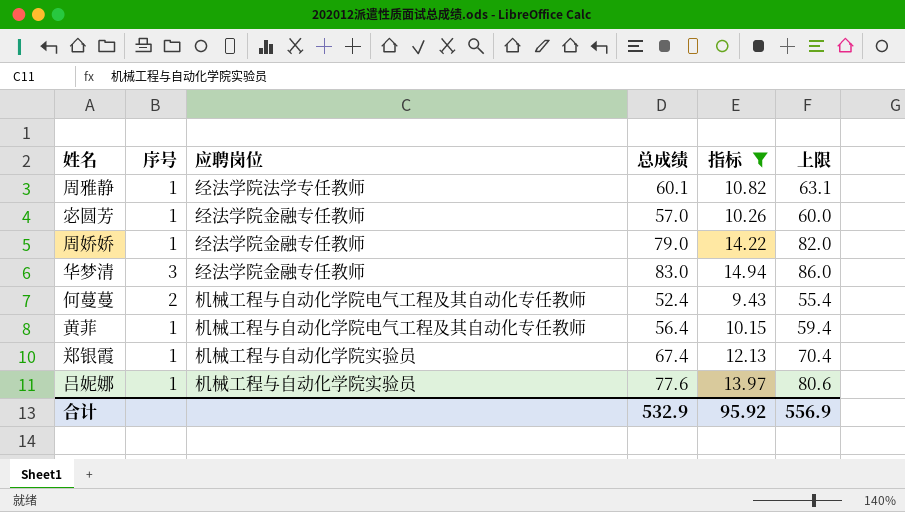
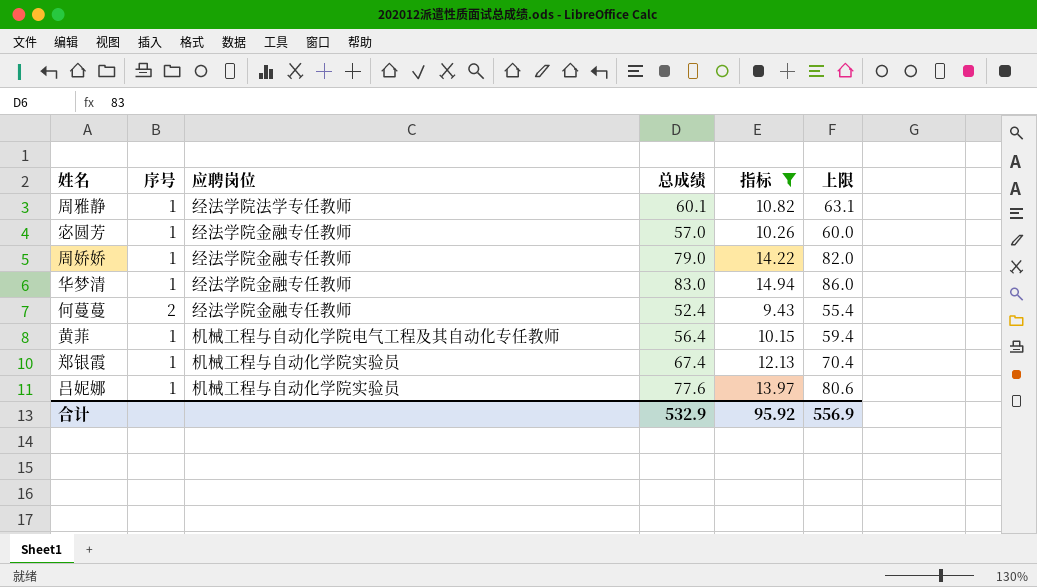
华梦清 | 序号: 3 -> 1
何蔓蔓 | 应聘岗位: 机械工程与自动化学院电气工程及其自动化专任教师 -> 经法学院金融专任教师

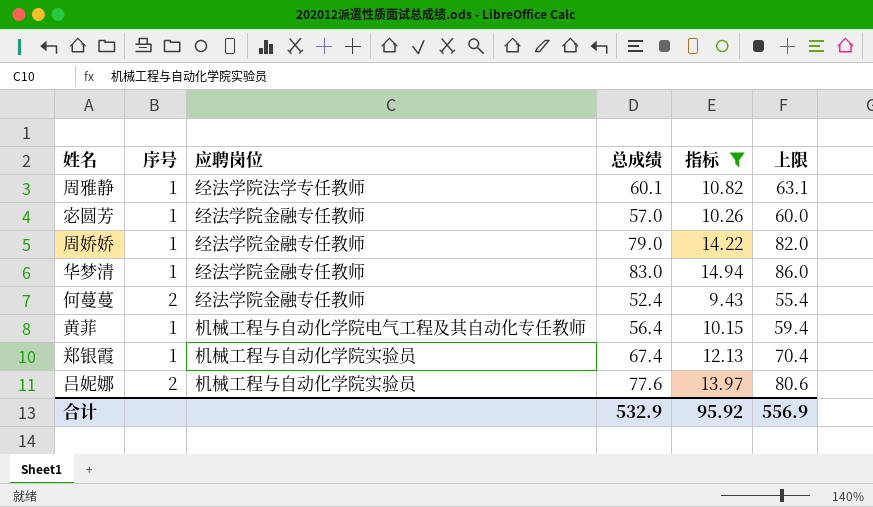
吕妮娜 | 序号: 1 -> 2

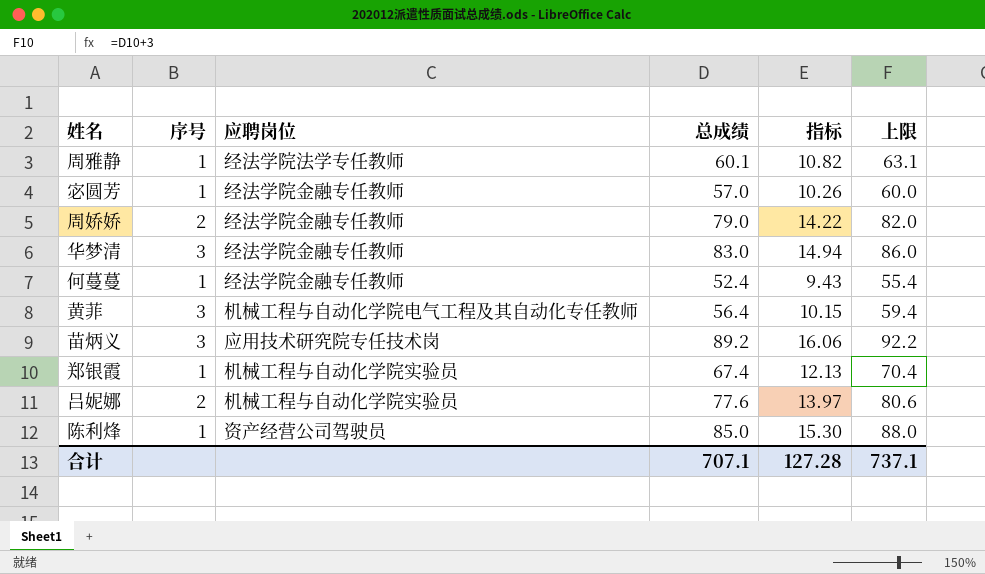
filter: 指标 <= 14.94 -> none
周娇娇 | 序号: 1 -> 2
华梦清 | 序号: 1 -> 3
何蔓蔓 | 序号: 2 -> 1
黄菲 | 序号: 1 -> 3
合计 | 总成绩: 532.9 -> 707.1
合计 | 指标: 95.92 -> 127.28
合计 | 上限: 556.9 -> 737.1

